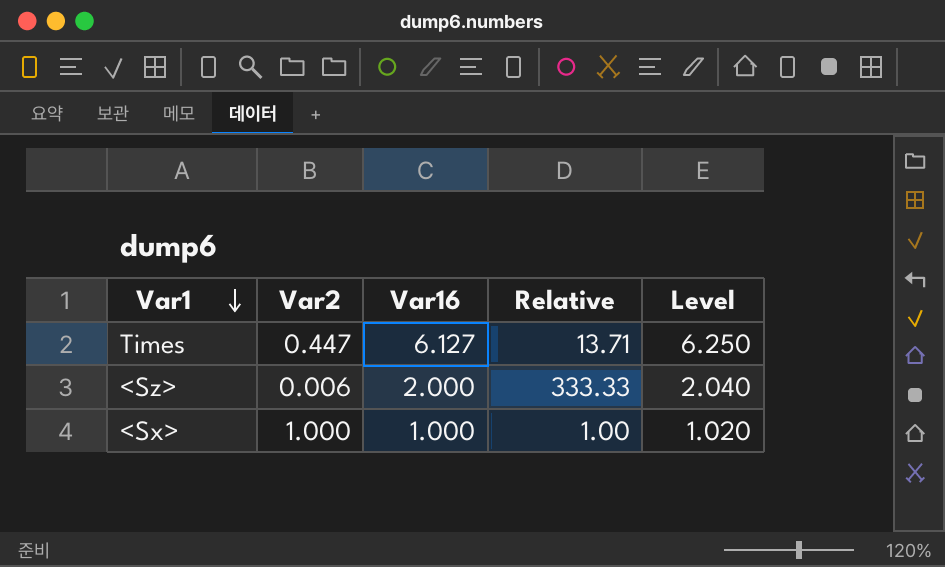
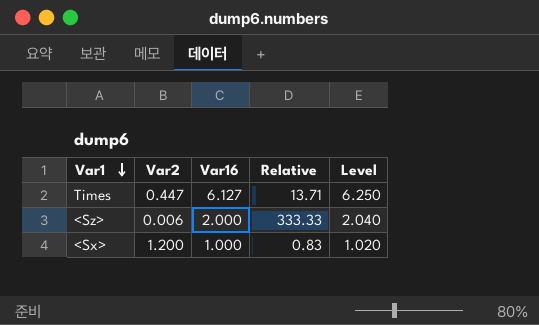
<Sx> | Var2: 1.000 -> 1.200
<Sx> | Relative: 1.00 -> 0.83

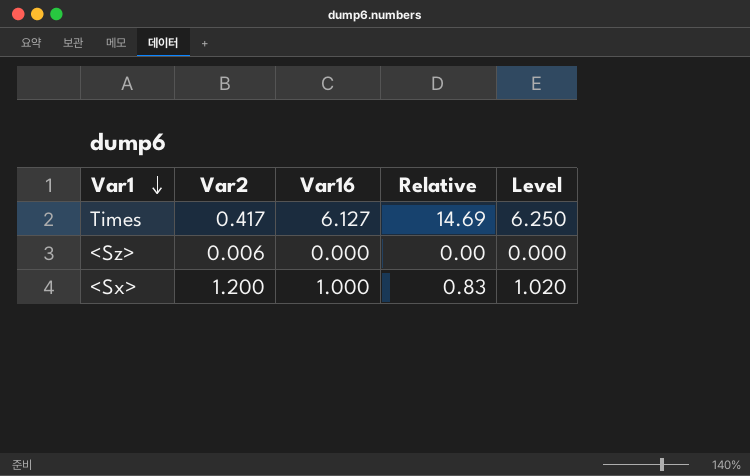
Times | Var2: 0.447 -> 0.417
Times | Relative: 13.71 -> 14.69
<Sz> | Var16: 2.000 -> 0.000
<Sz> | Relative: 333.33 -> 0.00
<Sz> | Level: 2.040 -> 0.000

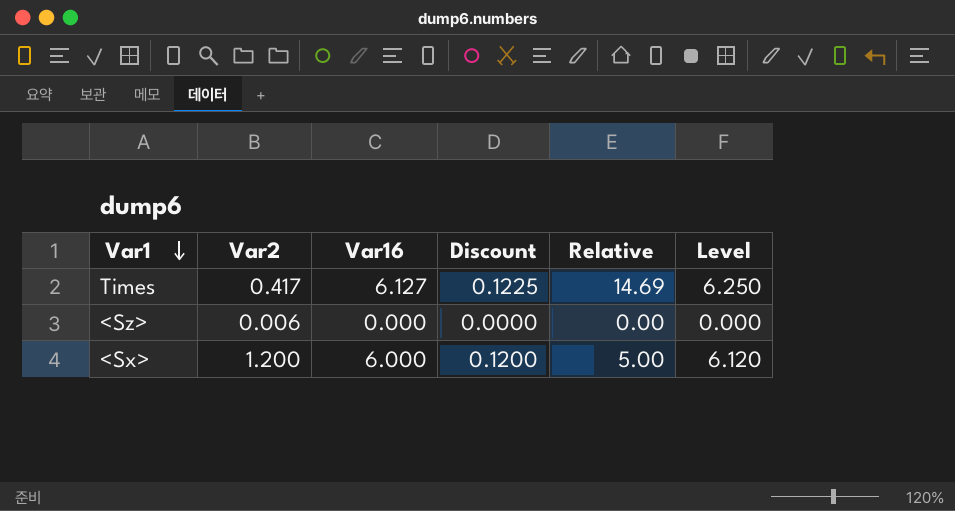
column Discount | formula: none -> [Var16] * 0.02
<Sx> | Var16: 1.000 -> 6.000
<Sx> | Relative: 0.83 -> 5.00
<Sx> | Level: 1.020 -> 6.120

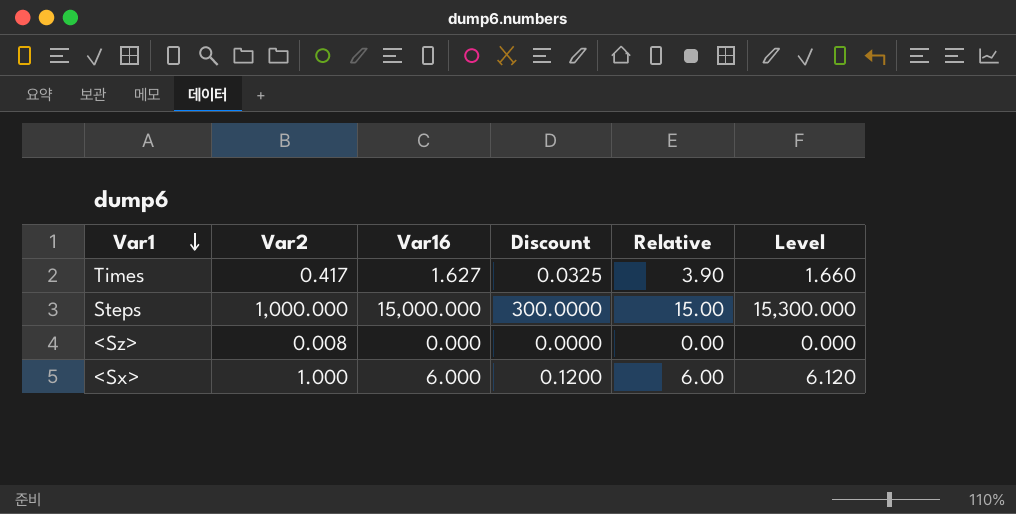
Times | Var16: 6.127 -> 1.627
Times | Discount: 0.1225 -> 0.0325
Times | Relative: 14.69 -> 3.90
Times | Level: 6.250 -> 1.660
row Steps: none -> 1,000.000 | 15,000.000 | 300.0000 | 15.00 | 15,300.000
<Sz> | Var2: 0.006 -> 0.008
<Sx> | Var2: 1.200 -> 1.000
<Sx> | Relative: 5.00 -> 6.00

